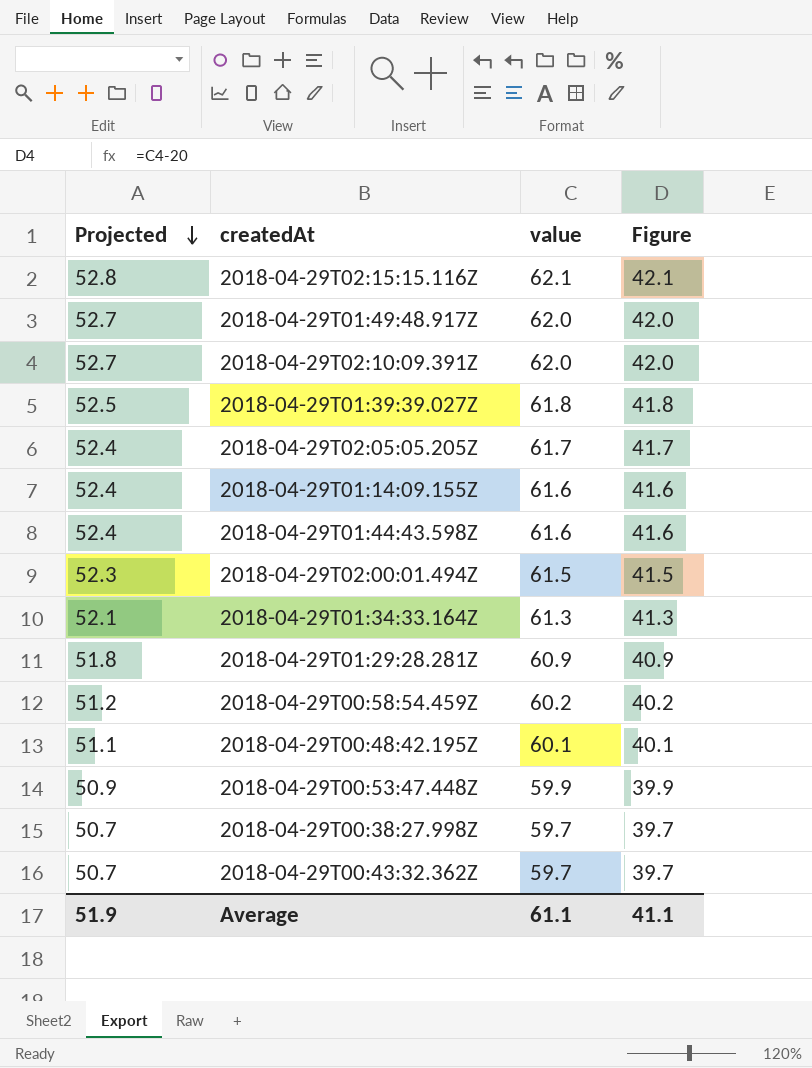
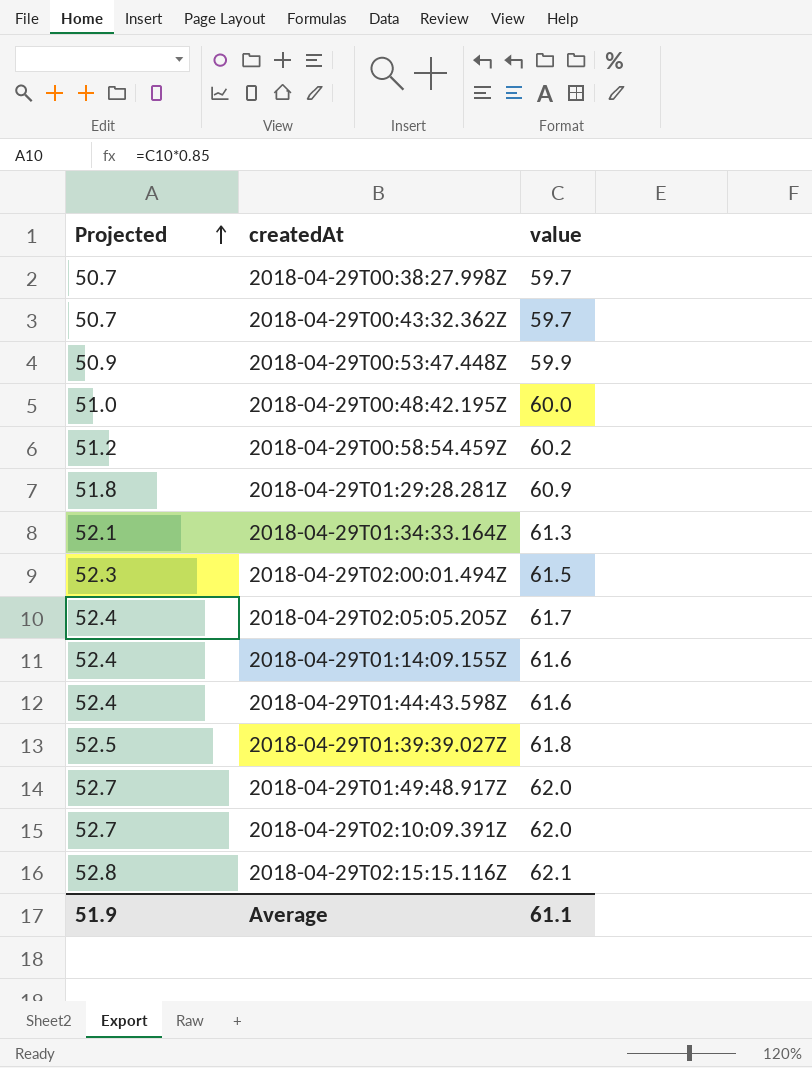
row order: Projected descending -> Projected ascending
column Figure | formula: [value] - 20 -> none
2018-04-29T00:48:42.195Z | Projected: 51.1 -> 51.0
2018-04-29T00:48:42.195Z | value: 60.1 -> 60.0

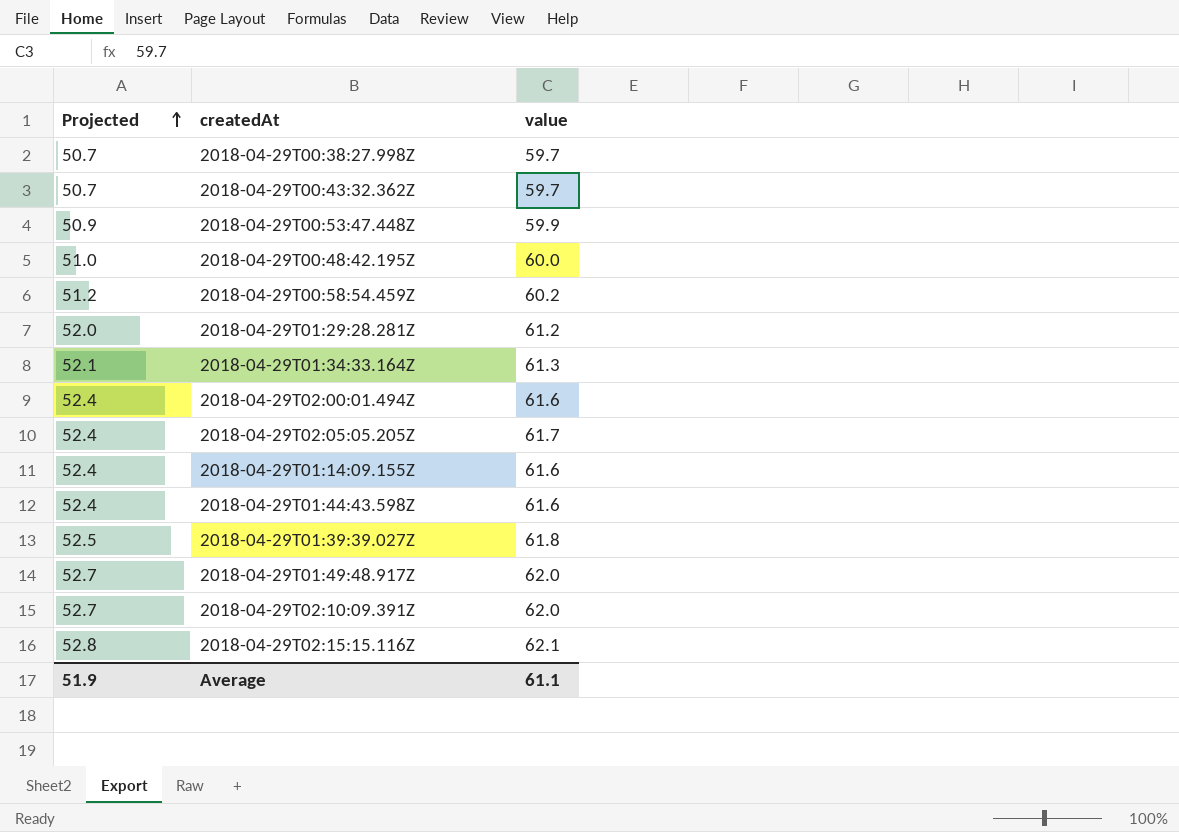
2018-04-29T01:29:28.281Z | Projected: 51.8 -> 52.0
2018-04-29T01:29:28.281Z | value: 60.9 -> 61.2
2018-04-29T02:00:01.494Z | Projected: 52.3 -> 52.4
2018-04-29T02:00:01.494Z | value: 61.5 -> 61.6

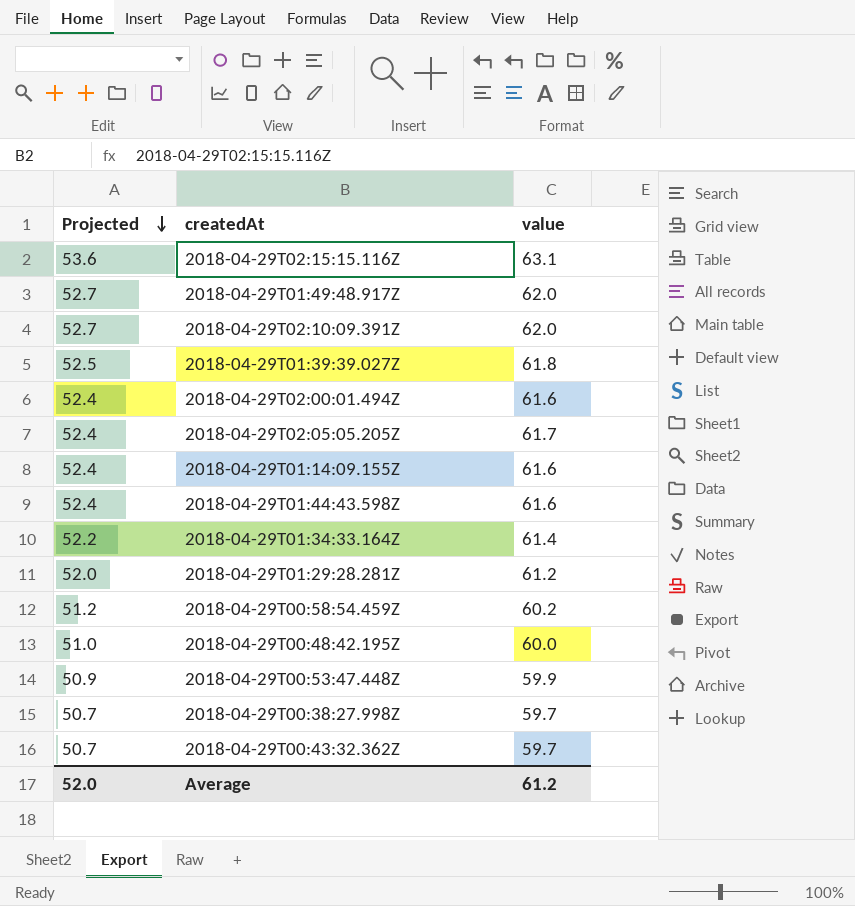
row order: Projected ascending -> Projected descending
2018-04-29T02:15:15.116Z | Projected: 52.8 -> 53.6
2018-04-29T02:15:15.116Z | value: 62.1 -> 63.1
2018-04-29T01:34:33.164Z | Projected: 52.1 -> 52.2
2018-04-29T01:34:33.164Z | value: 61.3 -> 61.4
Average | Projected: 51.9 -> 52.0
Average | value: 61.1 -> 61.2

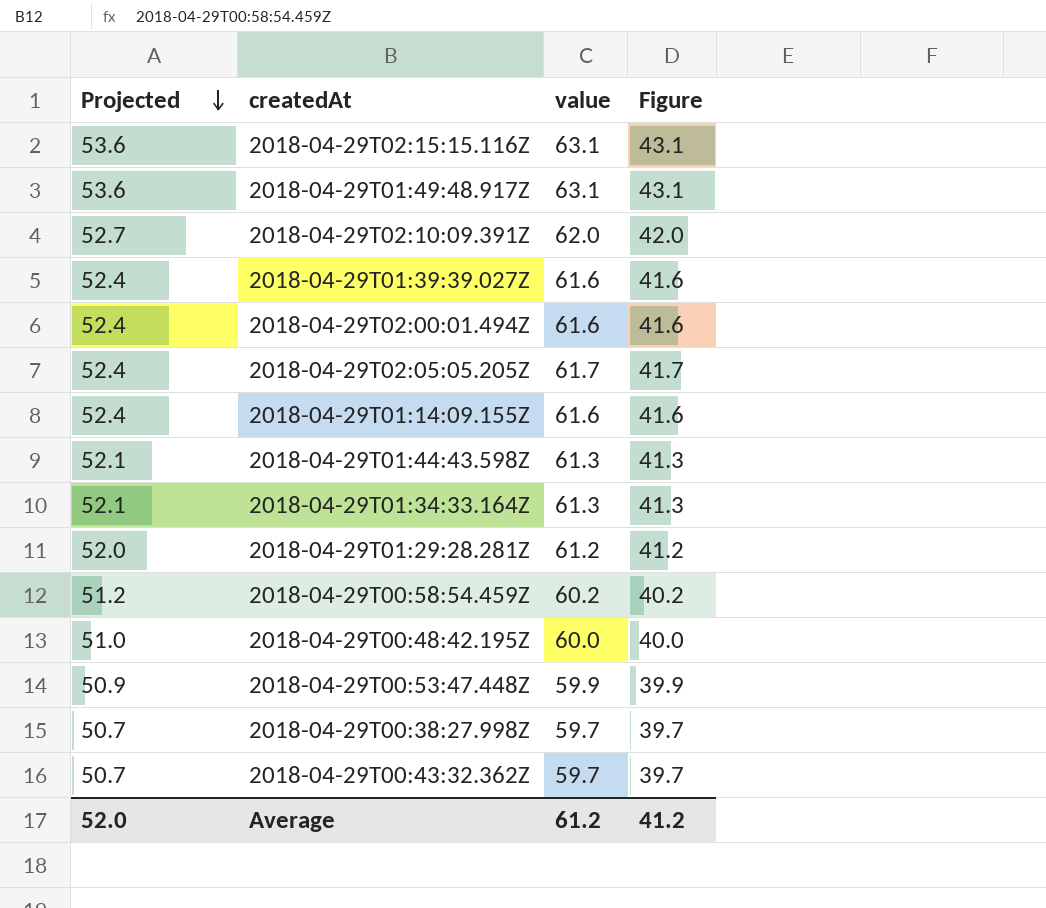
column Figure | formula: none -> [value] - 20
2018-04-29T01:49:48.917Z | Projected: 52.7 -> 53.6
2018-04-29T01:49:48.917Z | value: 62.0 -> 63.1
2018-04-29T01:39:39.027Z | Projected: 52.5 -> 52.4
2018-04-29T01:39:39.027Z | value: 61.8 -> 61.6
2018-04-29T01:44:43.598Z | Projected: 52.4 -> 52.1
2018-04-29T01:44:43.598Z | value: 61.6 -> 61.3
2018-04-29T01:34:33.164Z | Projected: 52.2 -> 52.1
2018-04-29T01:34:33.164Z | value: 61.4 -> 61.3

